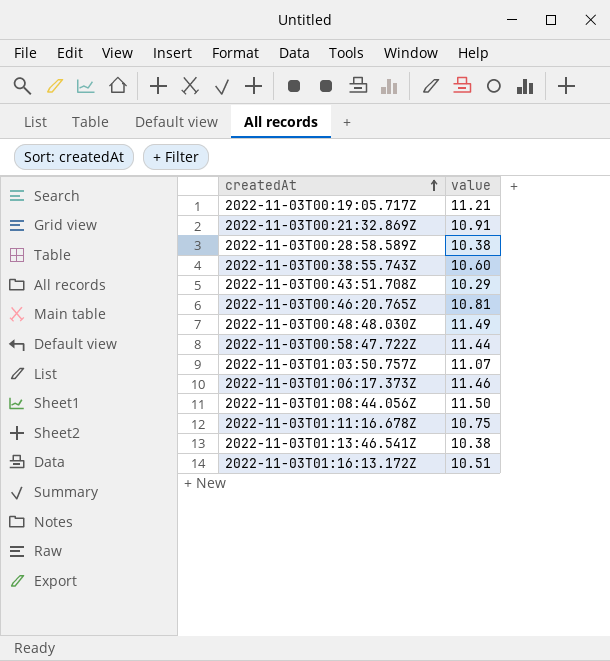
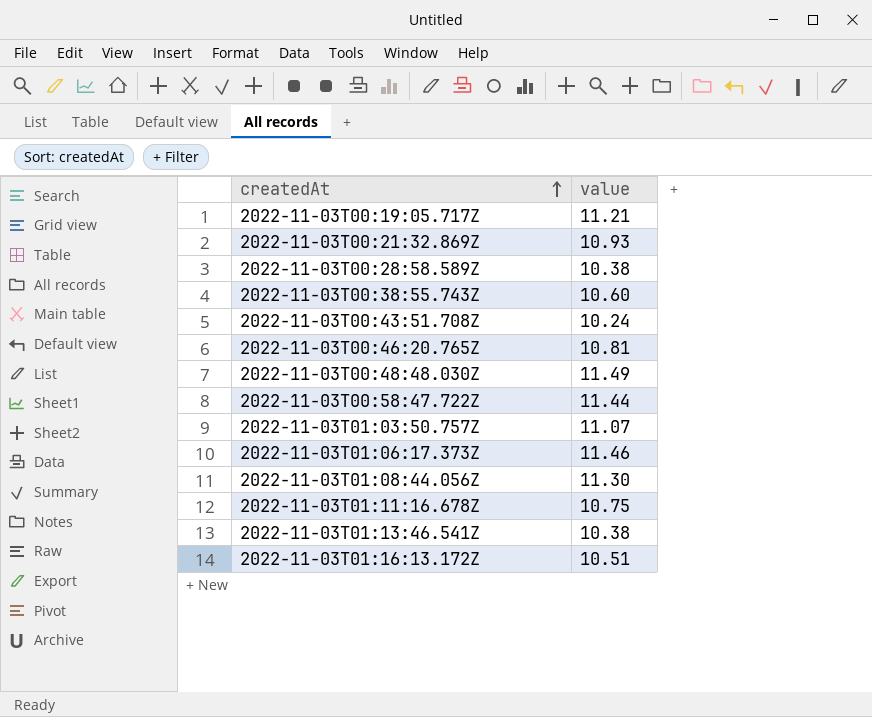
2022-11-03T00:21:32.869Z | value: 10.91 -> 10.93
2022-11-03T00:43:51.708Z | value: 10.29 -> 10.24
2022-11-03T01:08:44.056Z | value: 11.50 -> 11.30

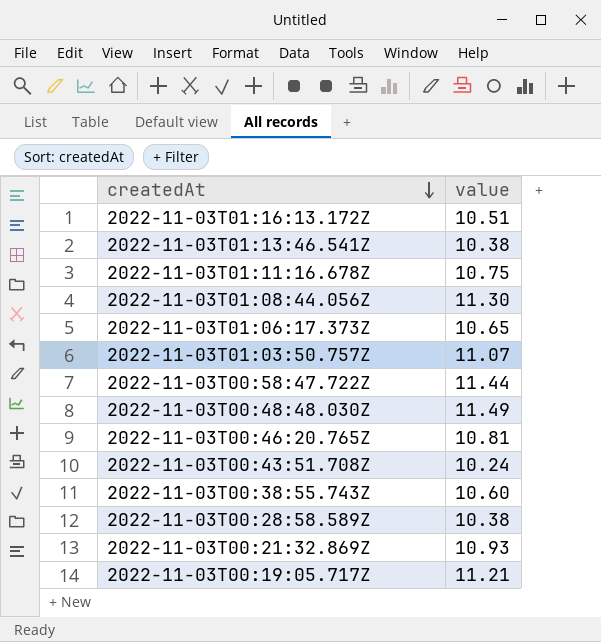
row order: createdAt ascending -> createdAt descending
2022-11-03T01:06:17.373Z | value: 11.46 -> 10.65

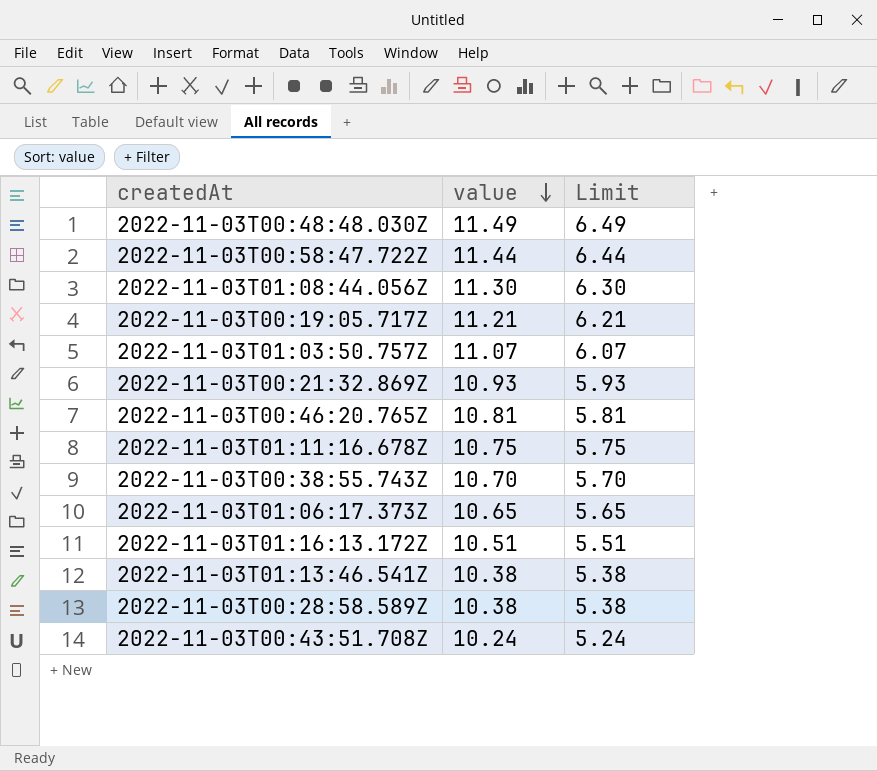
row order: createdAt descending -> value descending
column Limit | formula: none -> [value] - 5
2022-11-03T00:38:55.743Z | value: 10.60 -> 10.70

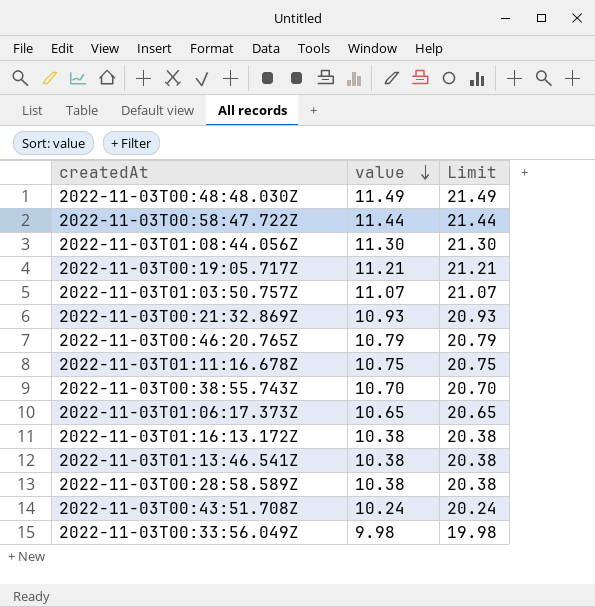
column Limit | formula: [value] - 5 -> [value] + 10
2022-11-03T00:46:20.765Z | value: 10.81 -> 10.79
2022-11-03T01:16:13.172Z | value: 10.51 -> 10.38
row 2022-11-03T00:33:56.049Z: none -> 9.98 | 19.98

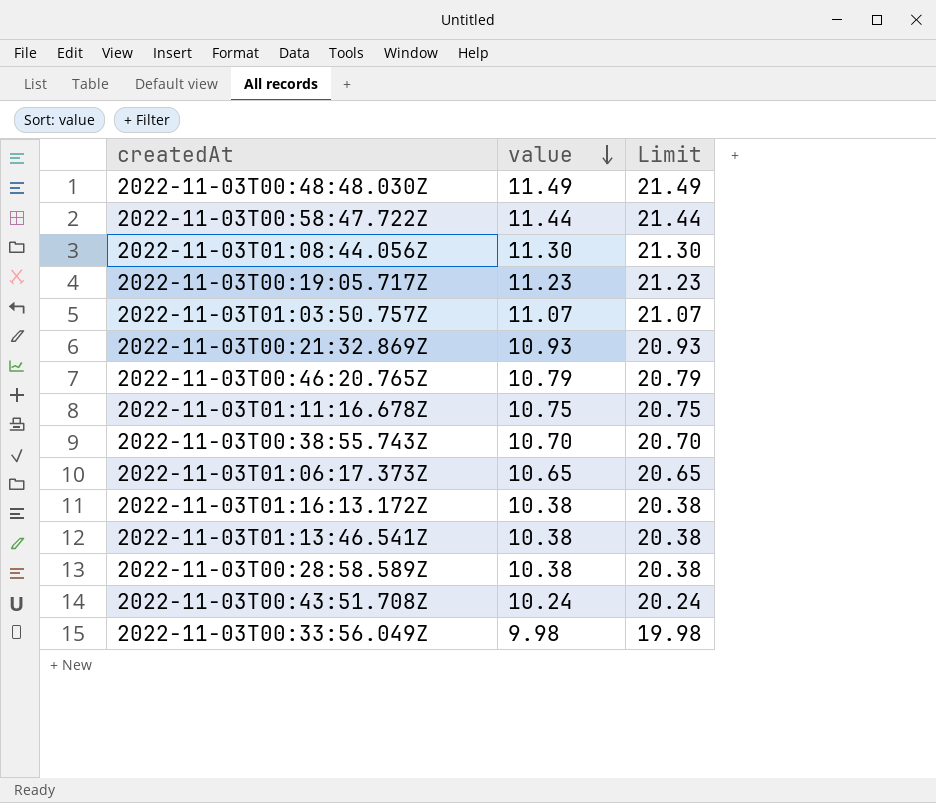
2022-11-03T00:19:05.717Z | value: 11.21 -> 11.23
2022-11-03T00:19:05.717Z | Limit: 21.21 -> 21.23

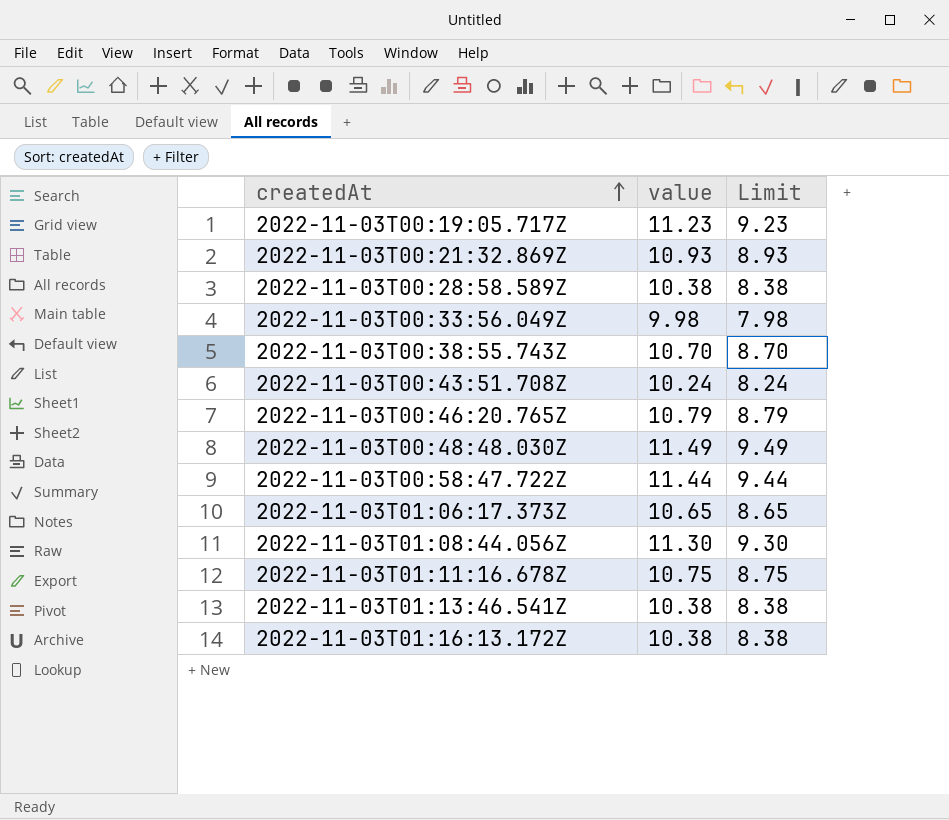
row order: value descending -> createdAt ascending
column Limit | formula: [value] + 10 -> [value] - 2
row 2022-11-03T01:03:50.757Z: 11.07 | 21.07 -> none

